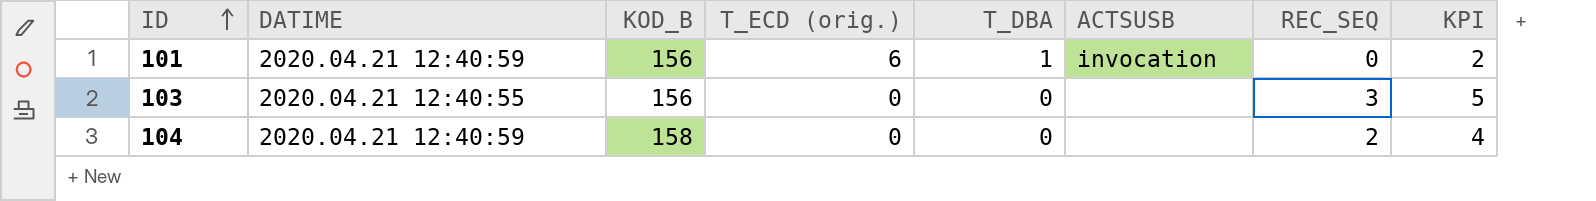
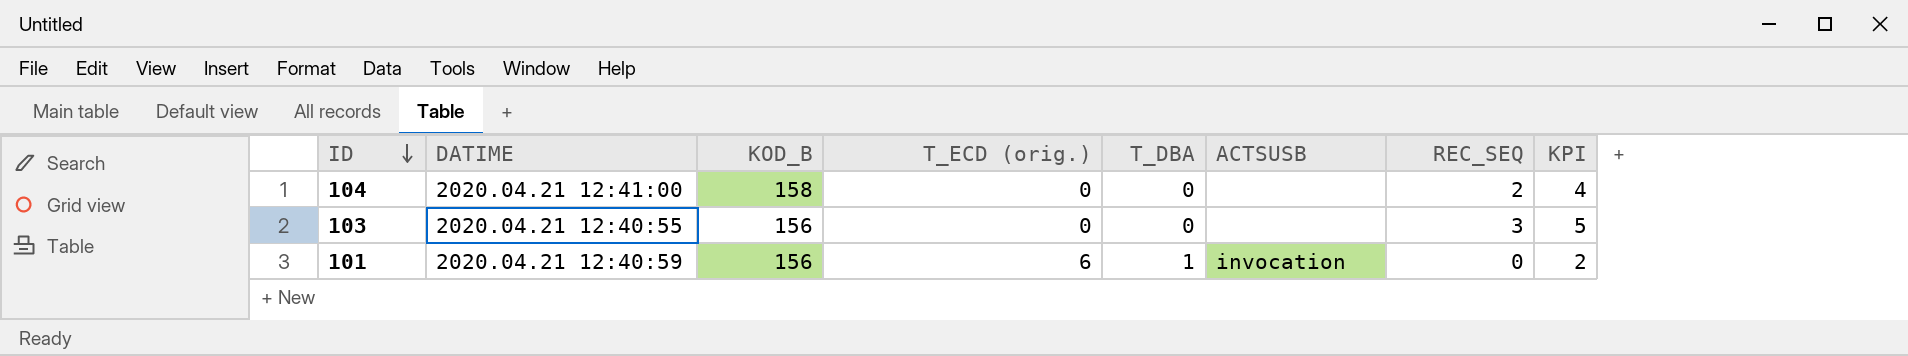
row order: ID ascending -> ID descending
104 | DATIME: 2020.04.21 12:40:59 -> 2020.04.21 12:41:00

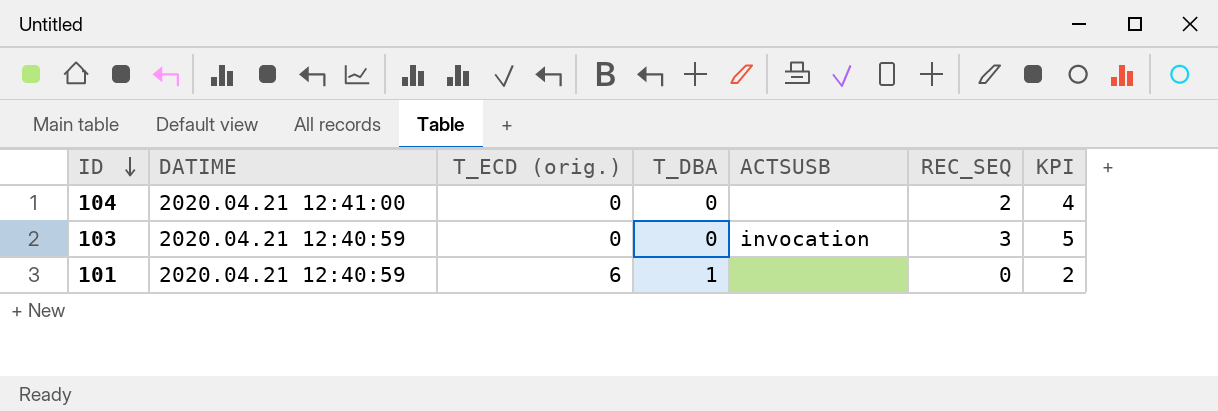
column KOD_B | position: 3 -> none
103 | DATIME: 2020.04.21 12:40:55 -> 2020.04.21 12:40:59
103 | ACTSUSB: none -> invocation
101 | ACTSUSB: invocation -> none

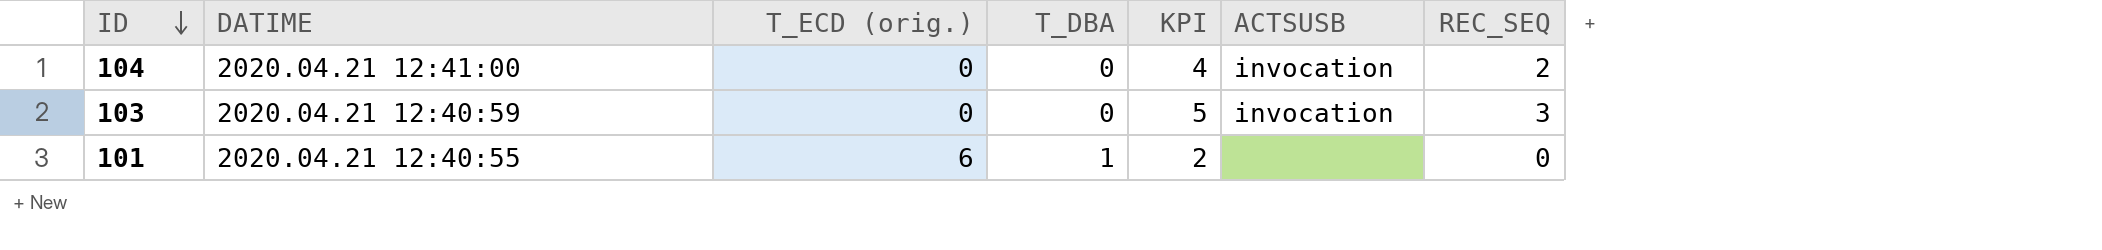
column KPI | position: 7 -> 5
104 | ACTSUSB: none -> invocation
101 | DATIME: 2020.04.21 12:40:59 -> 2020.04.21 12:40:55

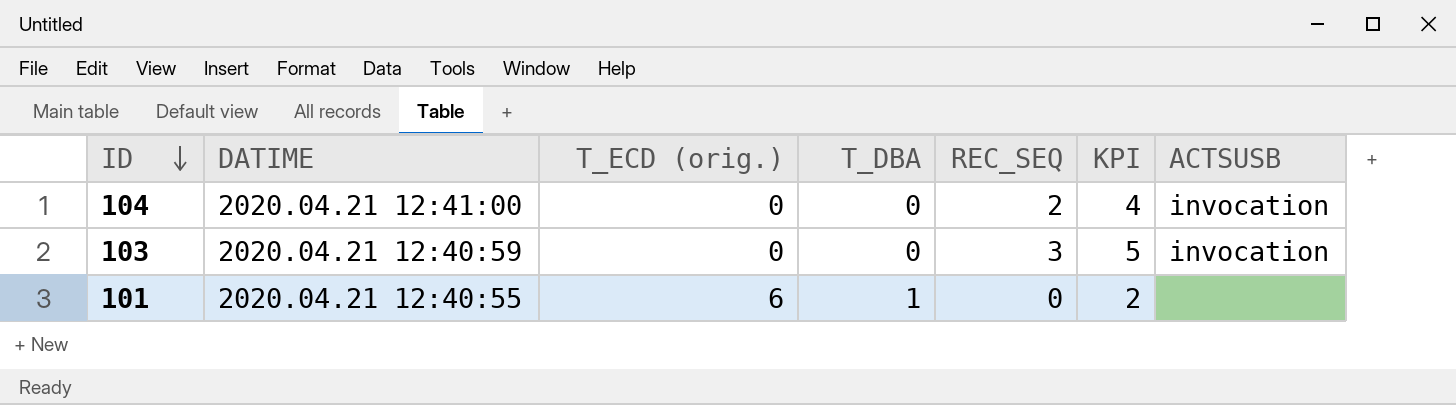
column REC_SEQ | position: 7 -> 5

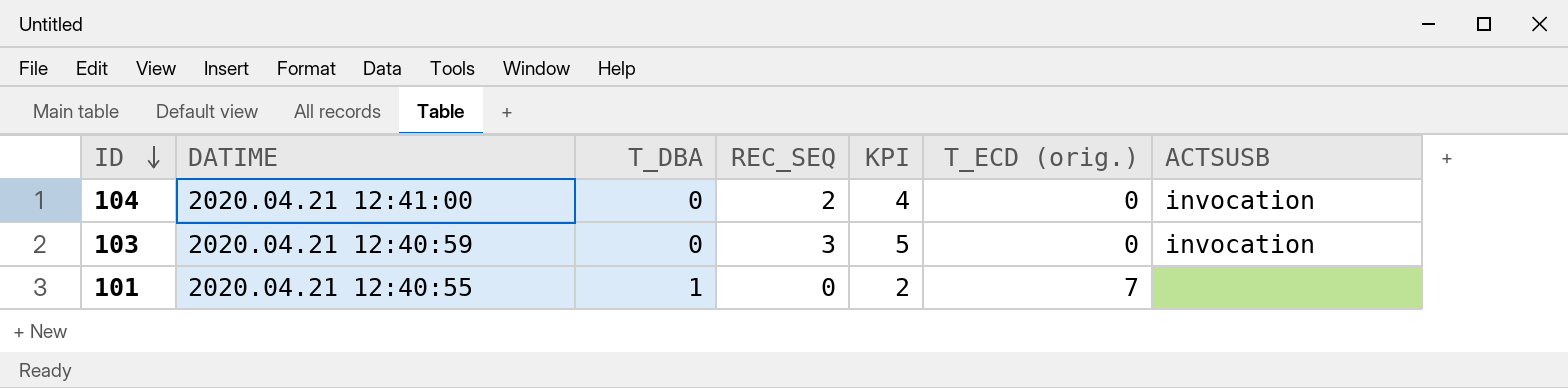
column T_ECD (orig.) | position: 3 -> 6
101 | T_ECD (orig.): 6 -> 7

